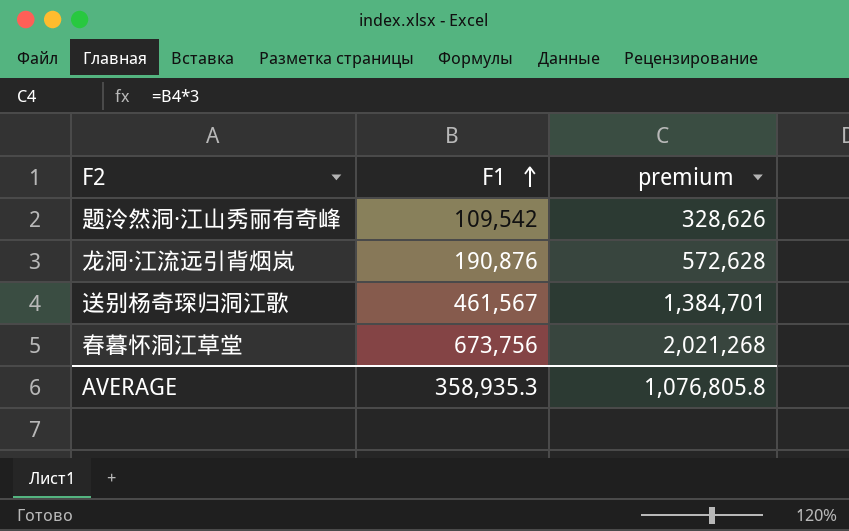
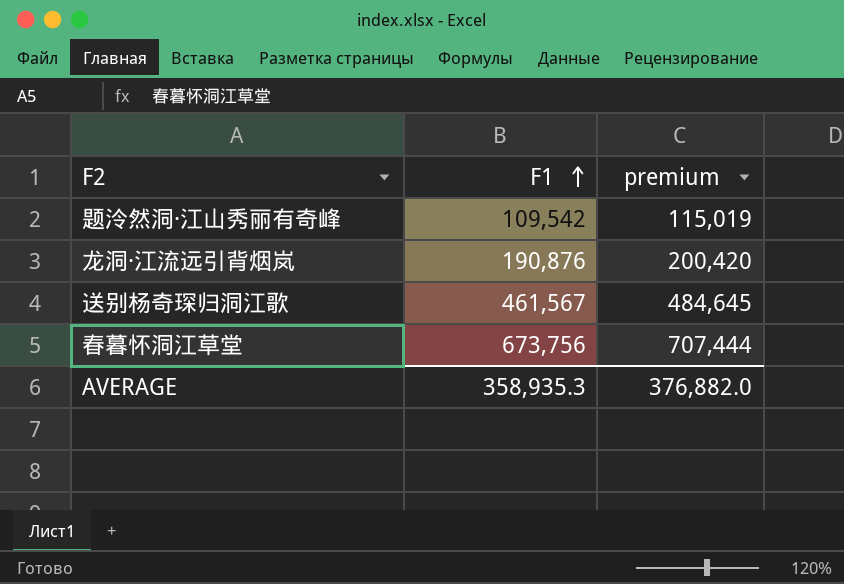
column premium | formula: [F1] * 3 -> [F1] * 1.05
AVERAGE | premium: 1,076,805.8 -> 376,882.0

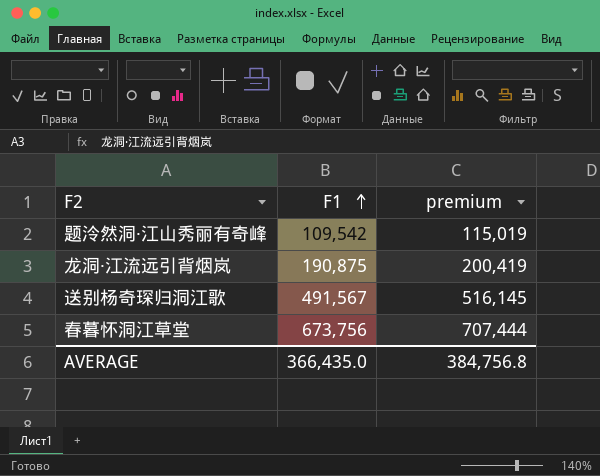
龙洞·江流远引背烟岚 | F1: 190,876 -> 190,875
龙洞·江流远引背烟岚 | premium: 200,420 -> 200,419
送别杨奇琛归洞江歌 | F1: 461,567 -> 491,567
送别杨奇琛归洞江歌 | premium: 484,645 -> 516,145
AVERAGE | F1: 358,935.3 -> 366,435.0
AVERAGE | premium: 376,882.0 -> 384,756.8

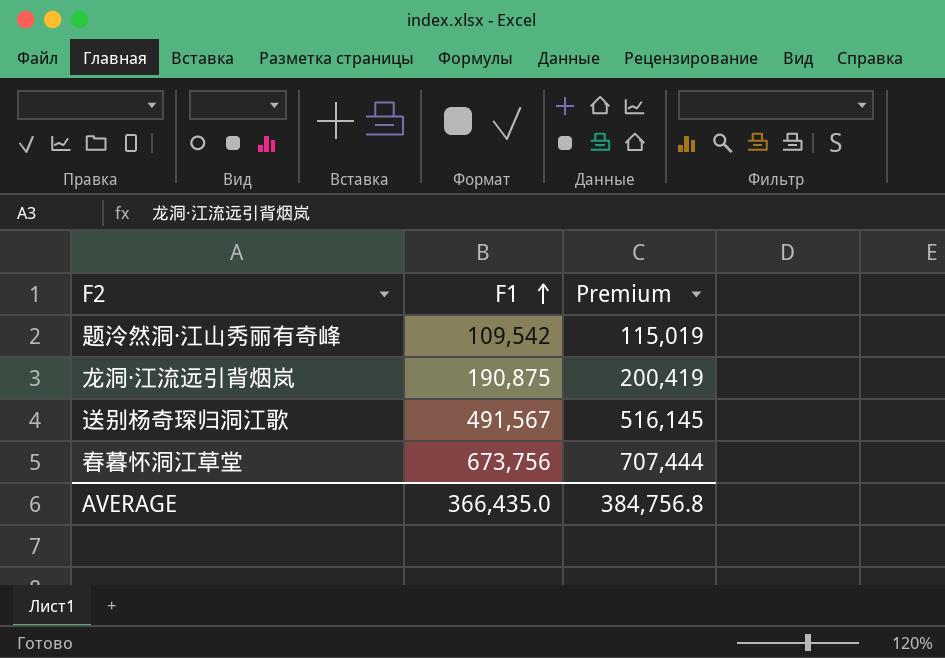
column name: premium -> Premium

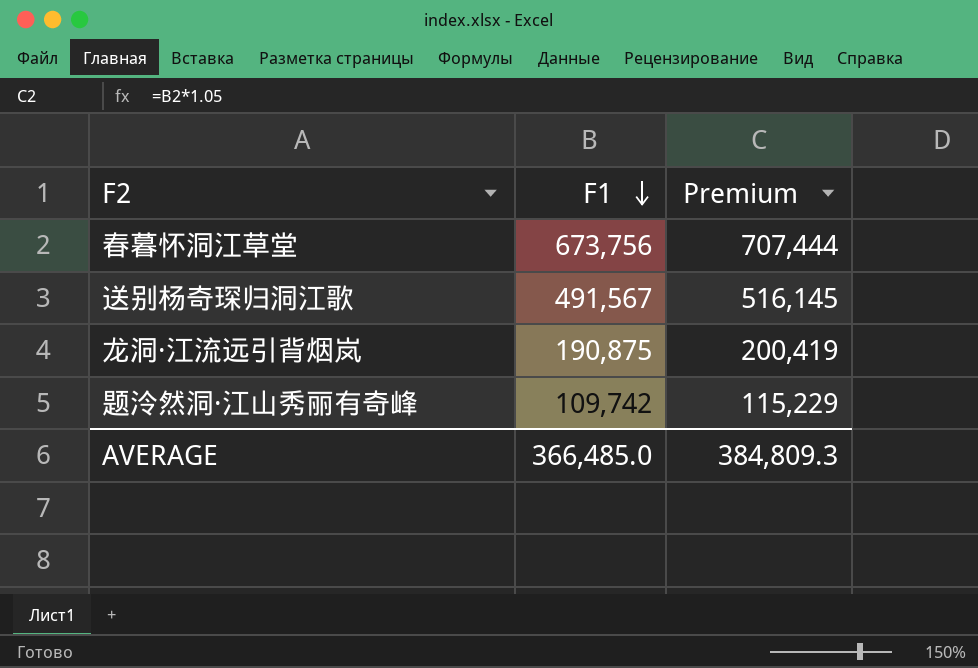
row order: F1 ascending -> F1 descending
题泠然洞·江山秀丽有奇峰 | F1: 109,542 -> 109,742
题泠然洞·江山秀丽有奇峰 | Premium: 115,019 -> 115,229
AVERAGE | F1: 366,435.0 -> 366,485.0
AVERAGE | Premium: 384,756.8 -> 384,809.3

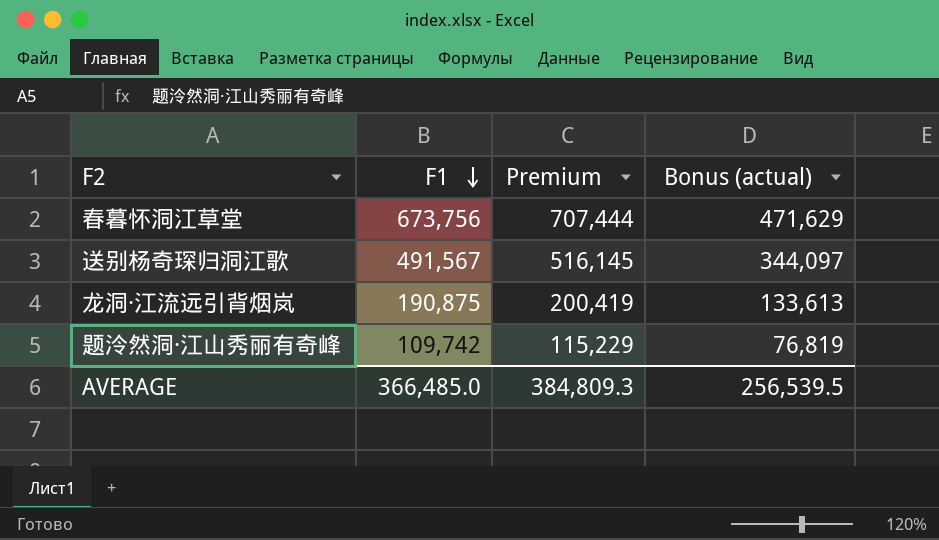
column Bonus (actual) | formula: none -> [F1] * 0.7

